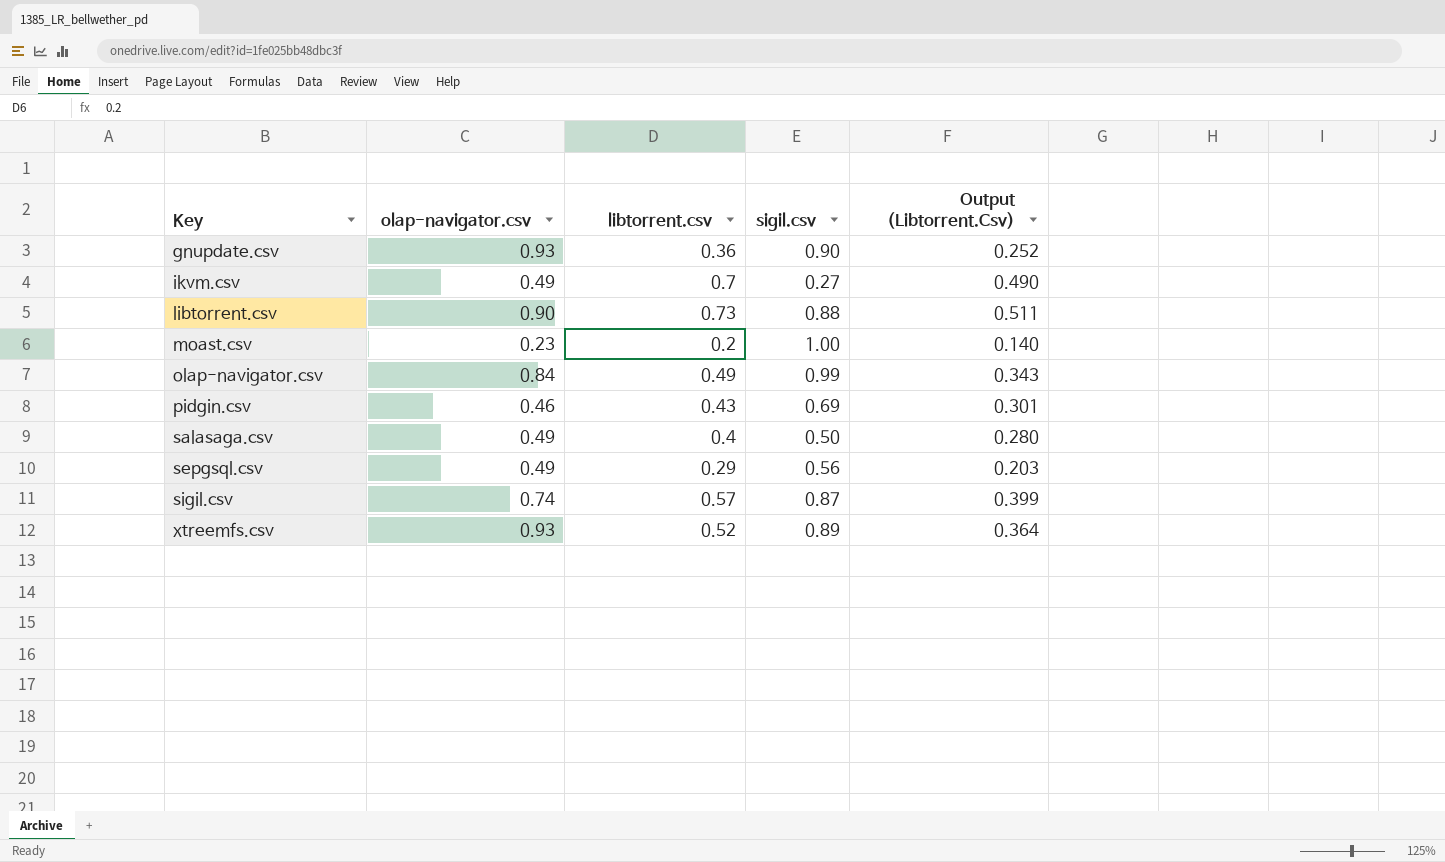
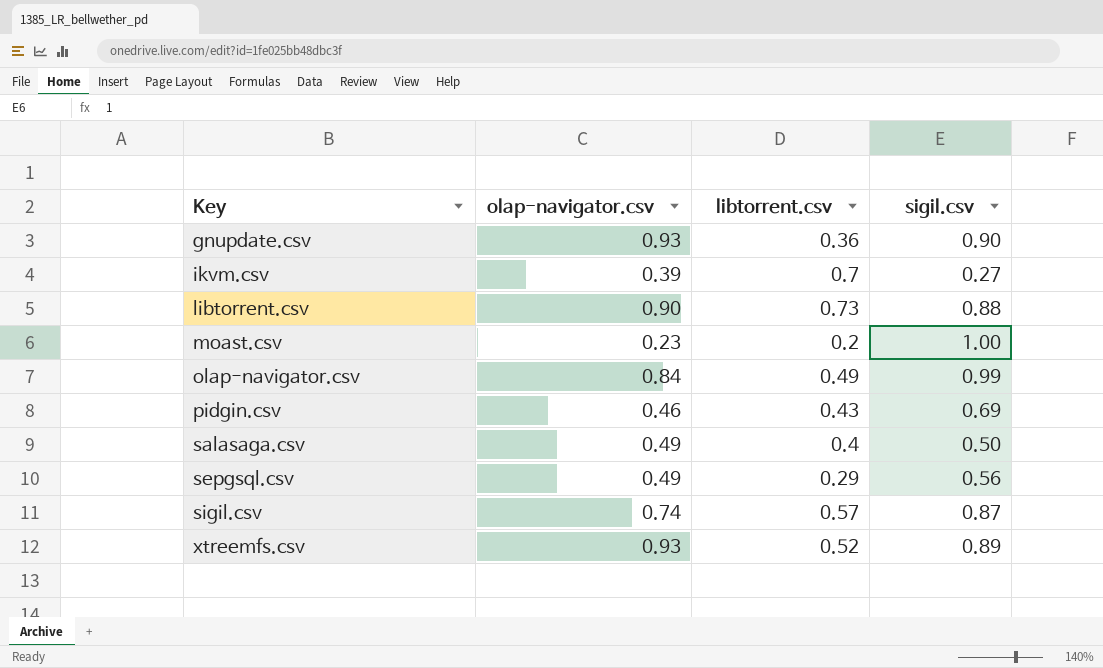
column Output (Libtorrent.Csv) | formula: [libtorrent.csv] * 0.7 -> none
ikvm.csv | olap-navigator.csv: 0.49 -> 0.39

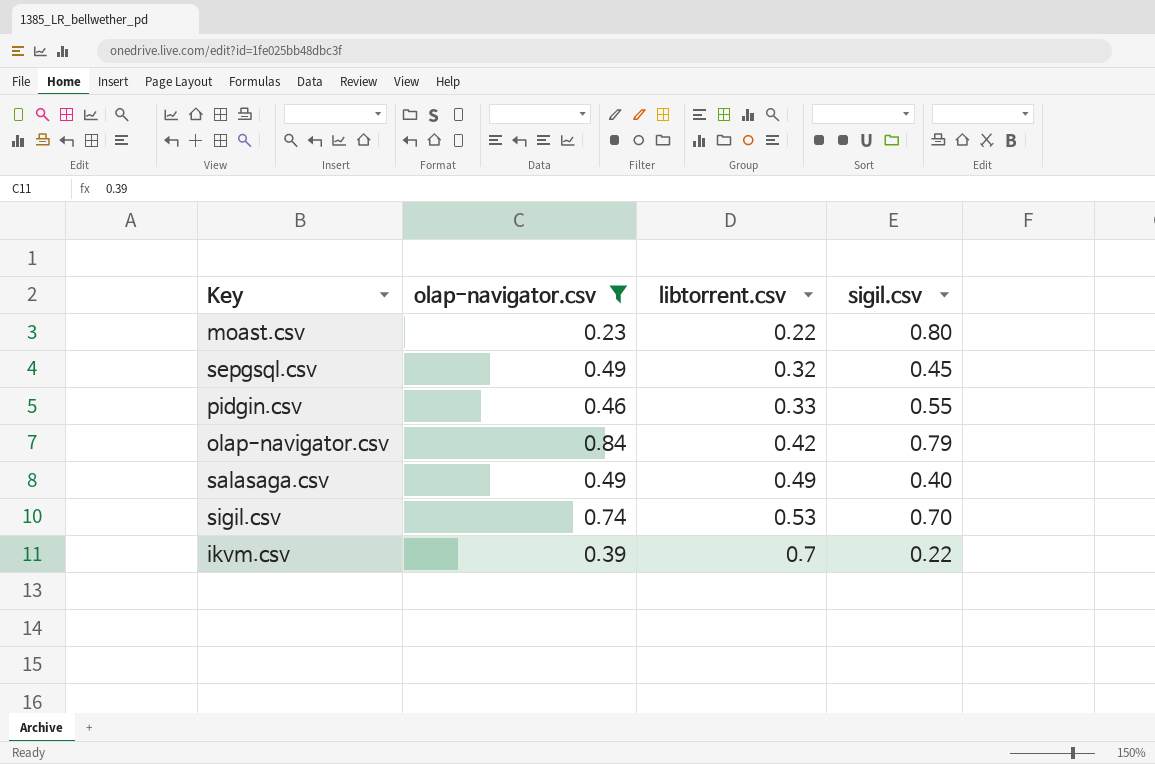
filter: none -> olap-navigator.csv <= 0.84
row order: Key ascending -> libtorrent.csv ascending
moast.csv | libtorrent.csv: 0.2 -> 0.22
moast.csv | sigil.csv: 1.00 -> 0.80
sepgsql.csv | libtorrent.csv: 0.29 -> 0.32
sepgsql.csv | sigil.csv: 0.56 -> 0.45
pidgin.csv | libtorrent.csv: 0.43 -> 0.33
pidgin.csv | sigil.csv: 0.69 -> 0.55
olap-navigator.csv | libtorrent.csv: 0.49 -> 0.42
olap-navigator.csv | sigil.csv: 0.99 -> 0.79
salasaga.csv | libtorrent.csv: 0.4 -> 0.49
salasaga.csv | sigil.csv: 0.50 -> 0.40
sigil.csv | libtorrent.csv: 0.57 -> 0.53
sigil.csv | sigil.csv: 0.87 -> 0.70
ikvm.csv | sigil.csv: 0.27 -> 0.22

